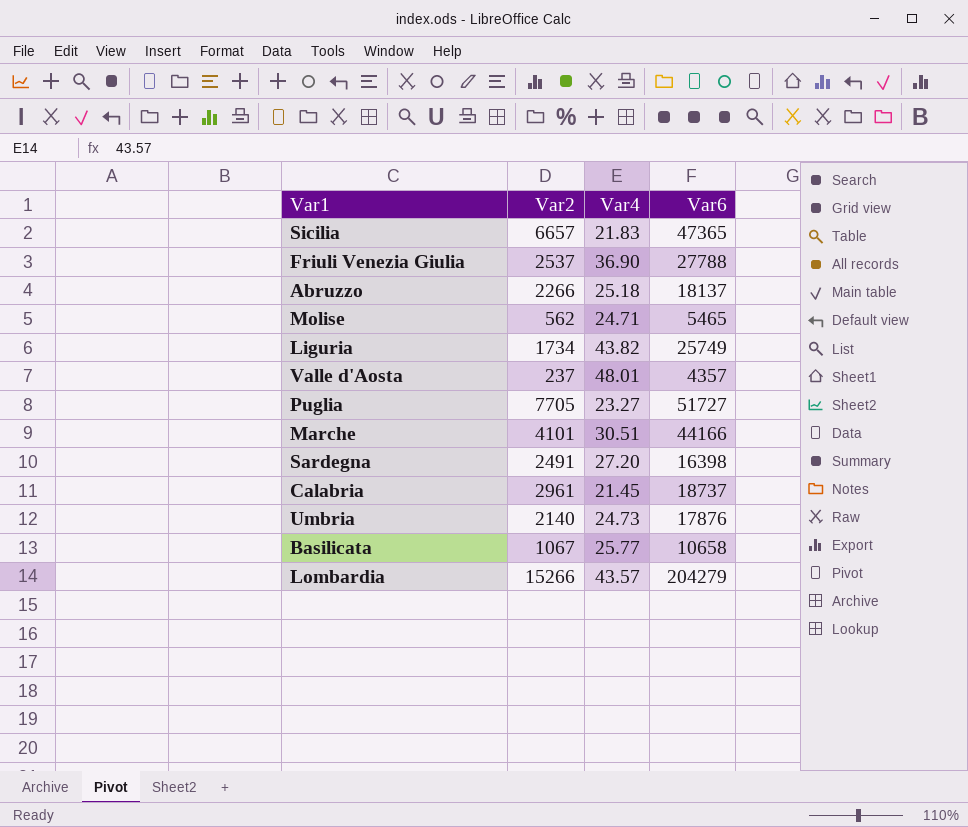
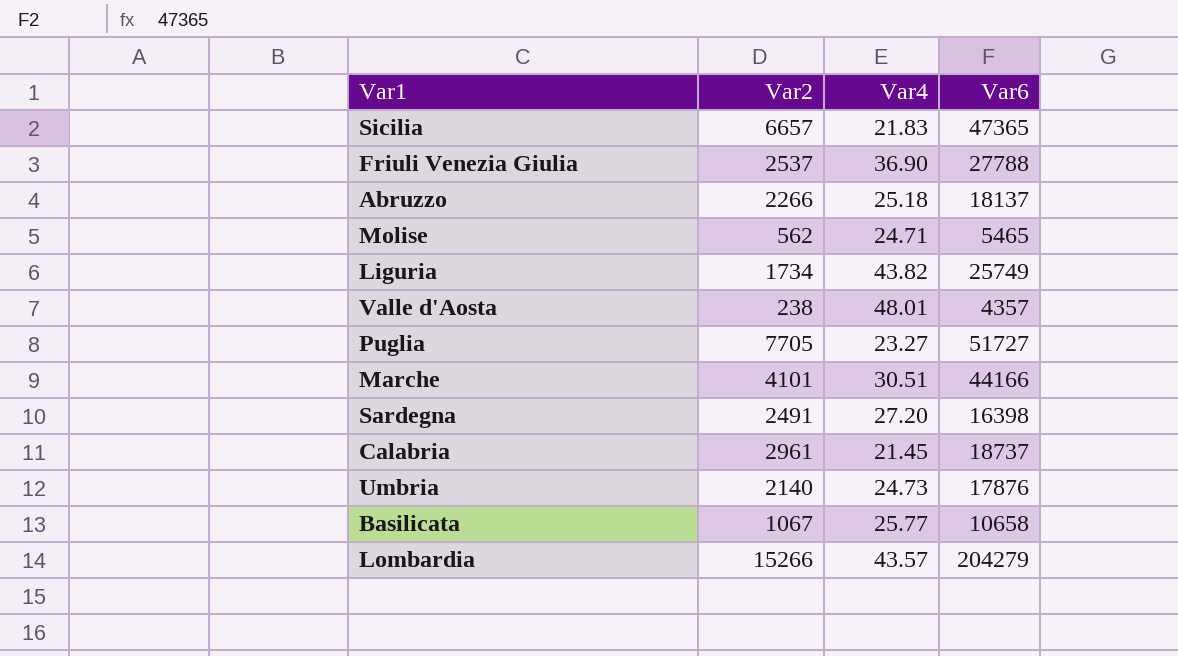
Valle d'Aosta | Var2: 237 -> 238

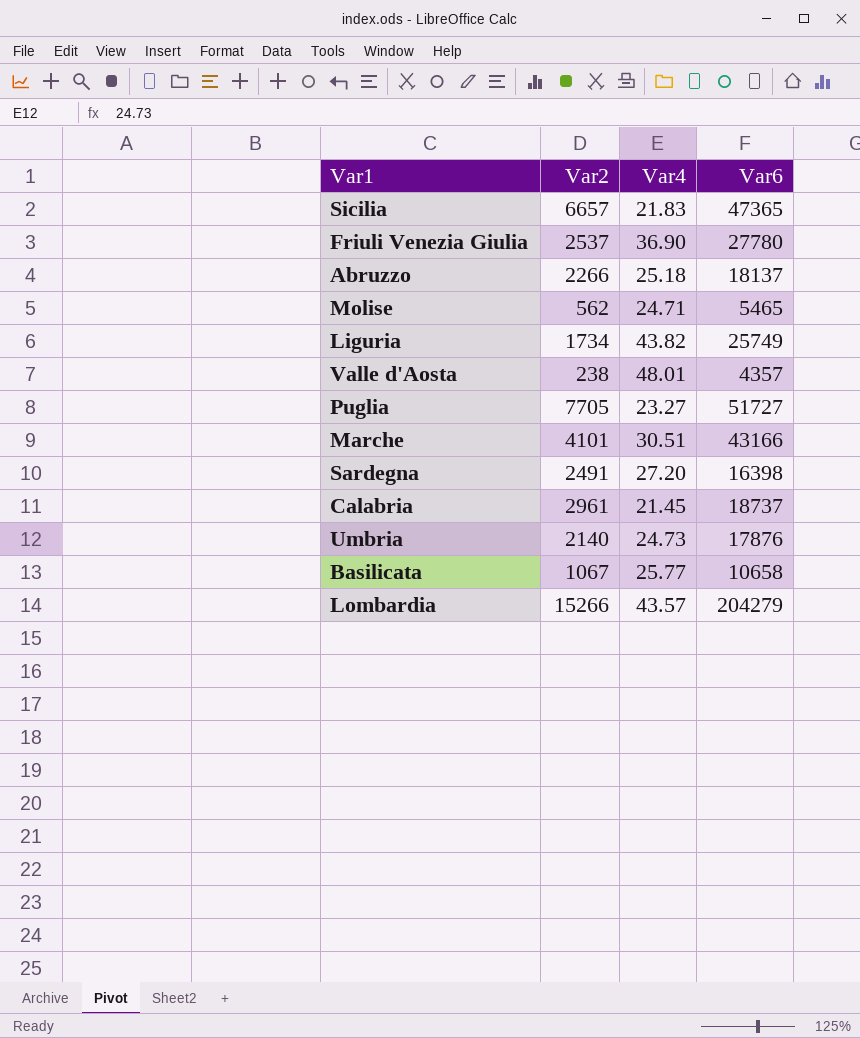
Friuli Venezia Giulia | Var6: 27788 -> 27780
Marche | Var6: 44166 -> 43166

